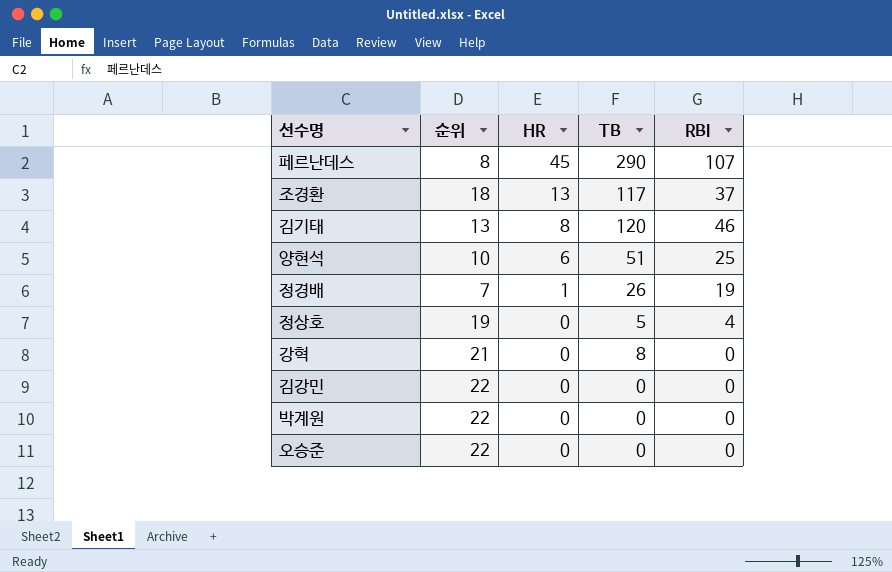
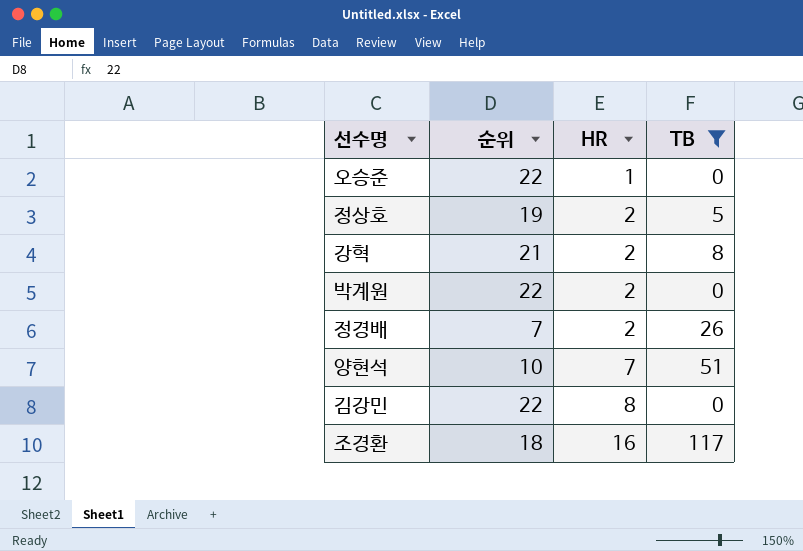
filter: none -> TB <= 117
row order: HR descending -> HR ascending
column RBI | position: 5 -> none
오승준 | HR: 0 -> 1
정상호 | HR: 0 -> 2
강혁 | HR: 0 -> 2
박계원 | HR: 0 -> 2
정경배 | HR: 1 -> 2
양현석 | HR: 6 -> 7
김강민 | HR: 0 -> 8
조경환 | HR: 13 -> 16

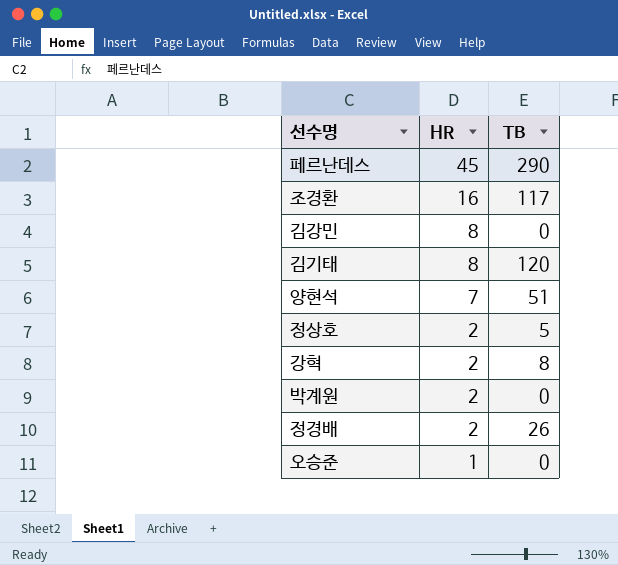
filter: TB <= 117 -> none
row order: HR ascending -> HR descending
column 순위 | position: 2 -> none

